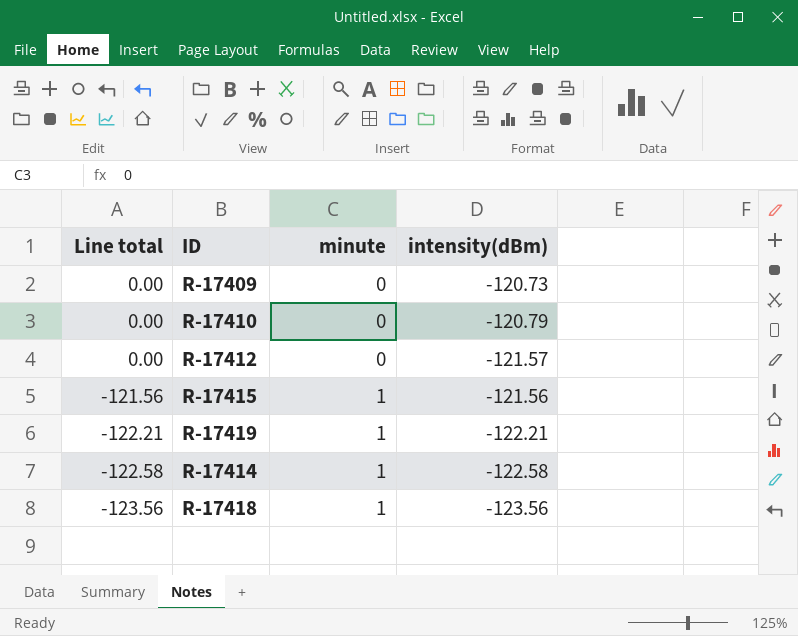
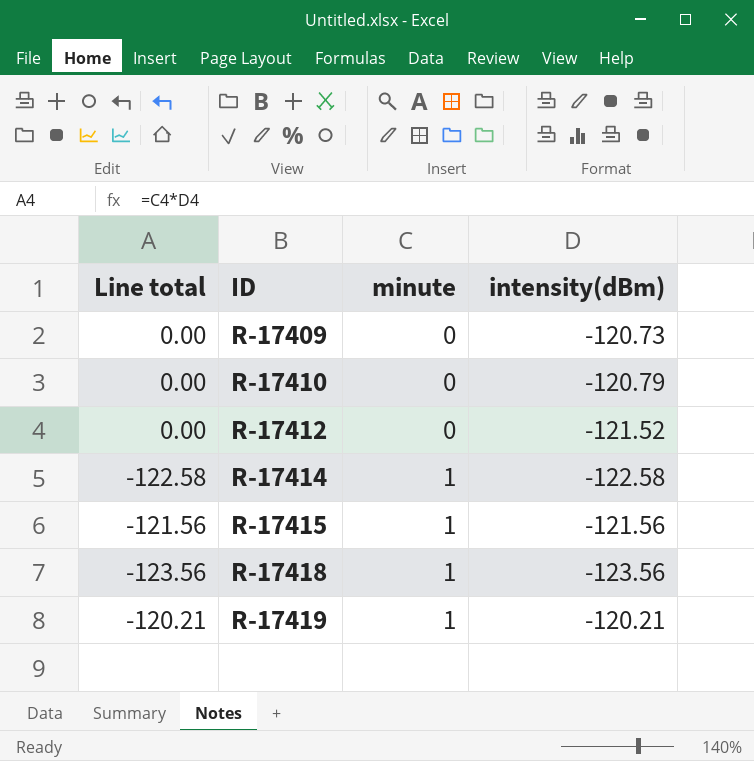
row order: Line total descending -> ID ascending
R-17412 | intensity(dBm): -121.57 -> -121.52
R-17419 | Line total: -122.21 -> -120.21
R-17419 | intensity(dBm): -122.21 -> -120.21

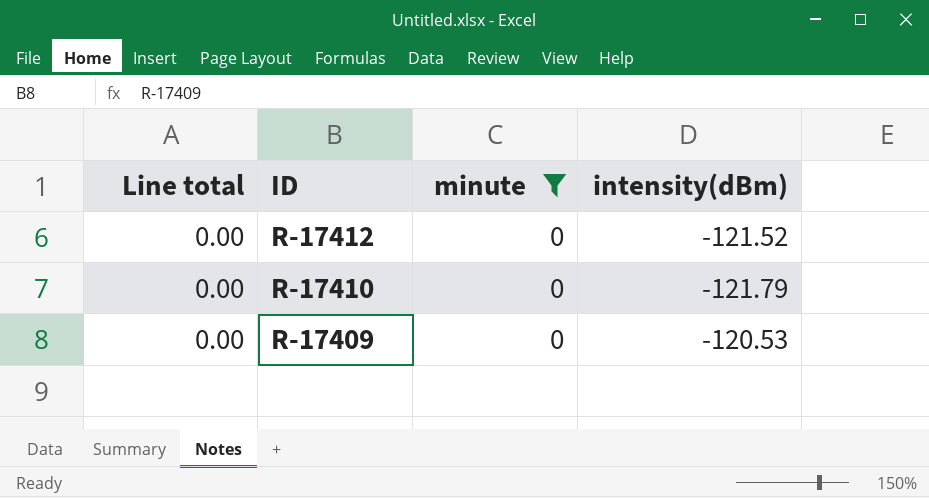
filter: none -> minute = 0
row order: ID ascending -> ID descending
R-17410 | intensity(dBm): -120.79 -> -121.79
R-17409 | intensity(dBm): -120.73 -> -120.53

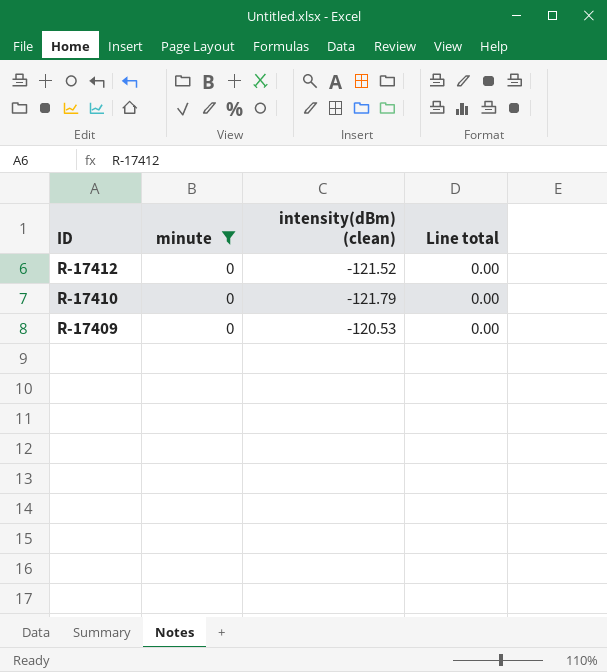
column name: intensity(dBm) -> intensity(dBm) (clean)
column Line total | position: 1 -> 4

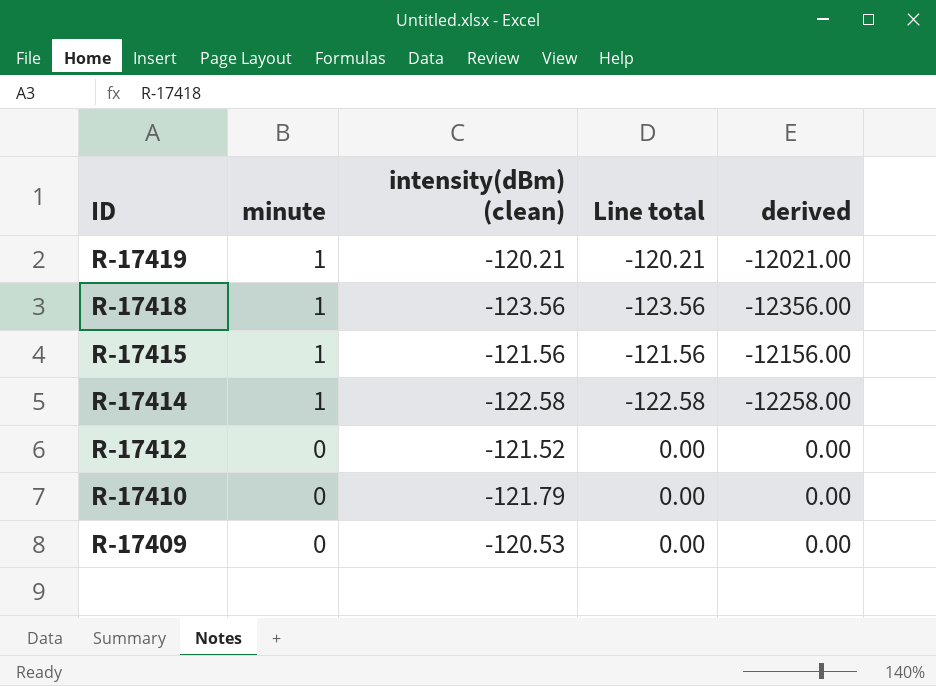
filter: minute = 0 -> none
column derived | formula: none -> [Line total] * 100

